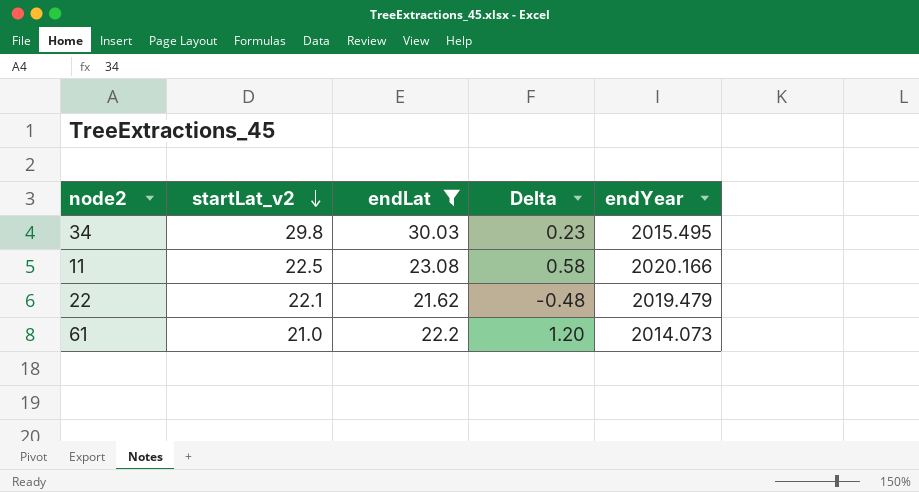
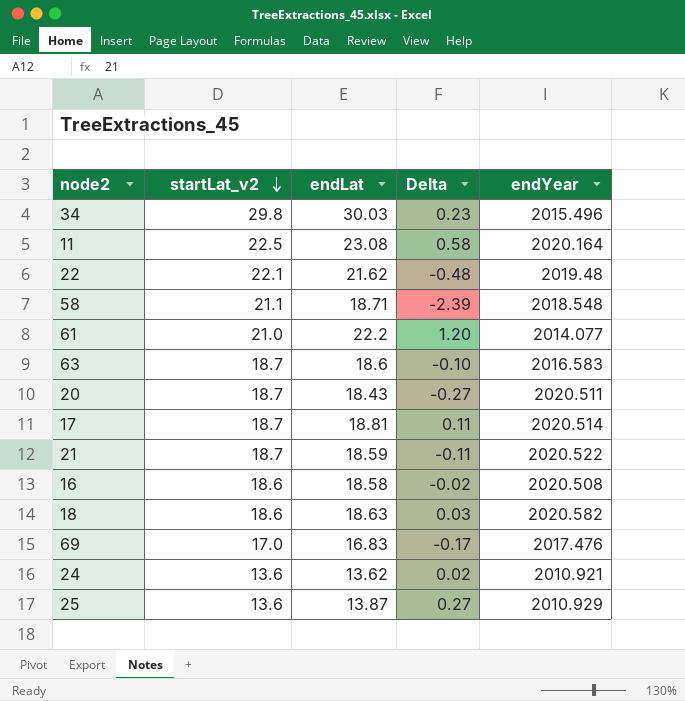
filter: endLat >= 21.62 -> none
34 | endYear: 2015.495 -> 2015.496
11 | endYear: 2020.166 -> 2020.164
22 | endYear: 2019.479 -> 2019.48
61 | endYear: 2014.073 -> 2014.077

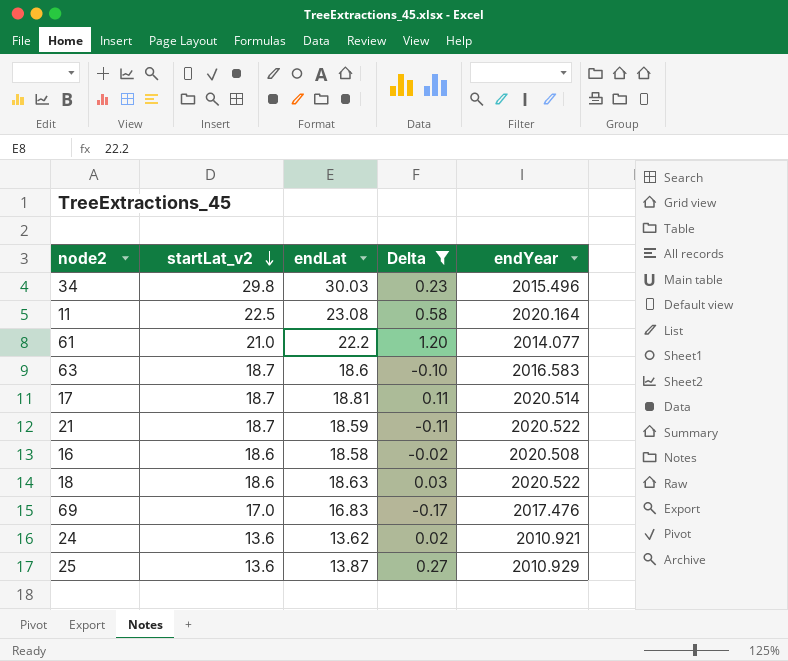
filter: none -> Delta >= -0.17
18 | endYear: 2020.582 -> 2020.522

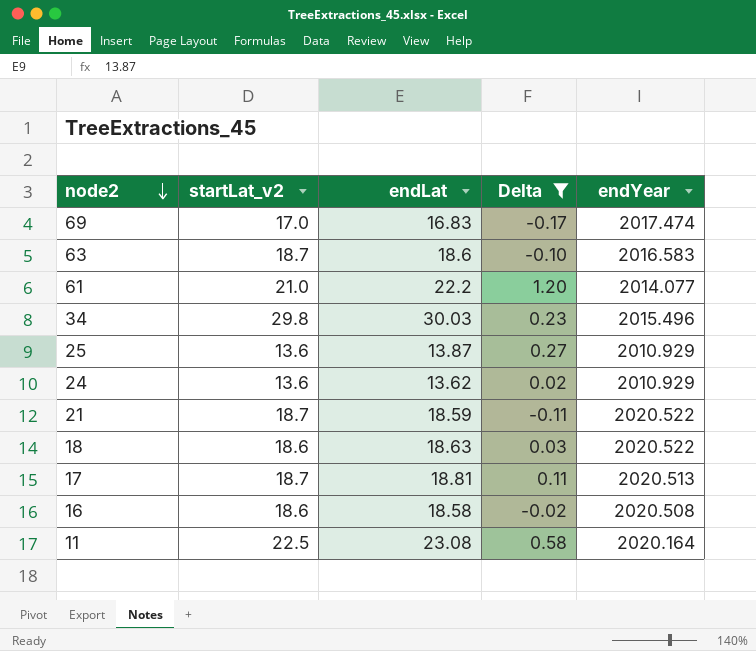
row order: startLat_v2 descending -> node2 descending
69 | endYear: 2017.476 -> 2017.474
24 | endYear: 2010.921 -> 2010.929
17 | endYear: 2020.514 -> 2020.513

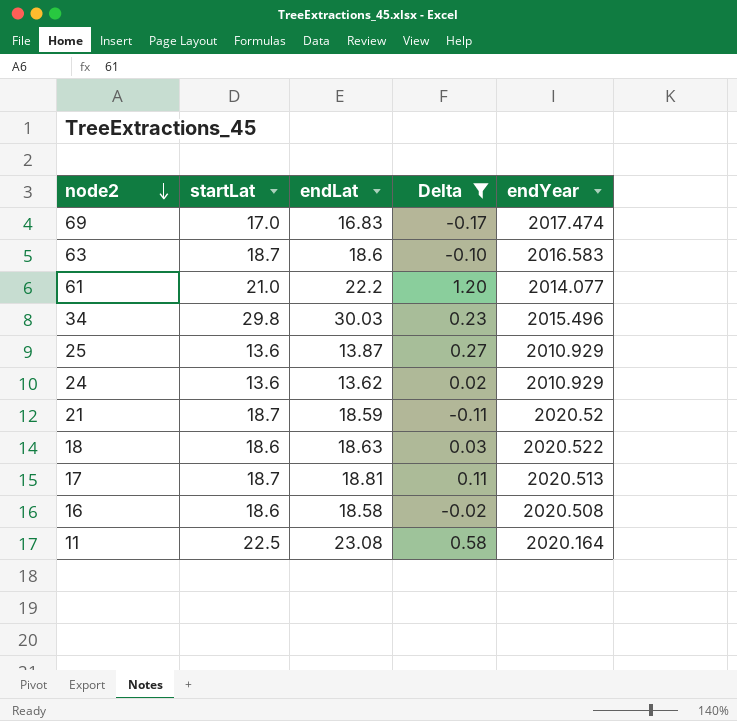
column name: startLat_v2 -> startLat
21 | endYear: 2020.522 -> 2020.52

